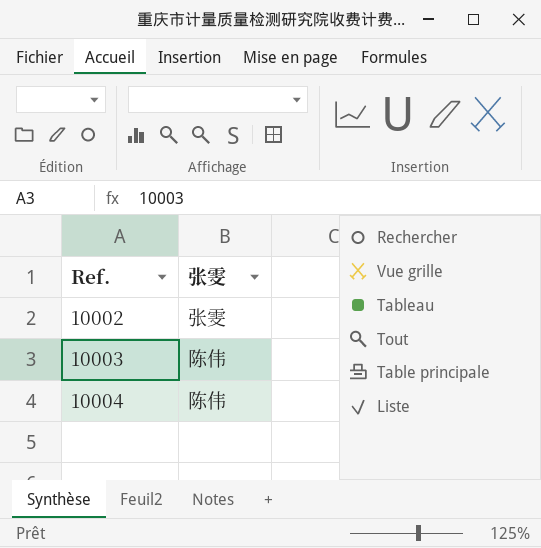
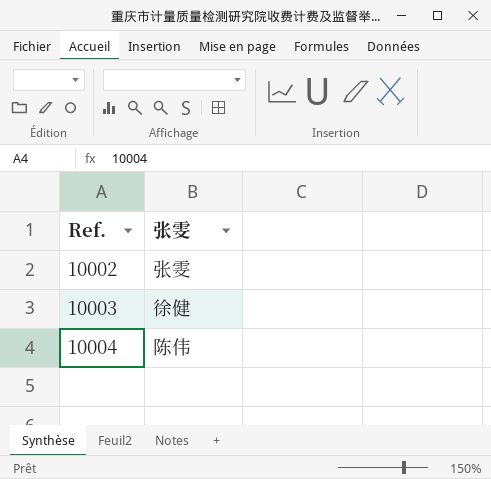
10003 | 张雯: 陈伟 -> 徐健

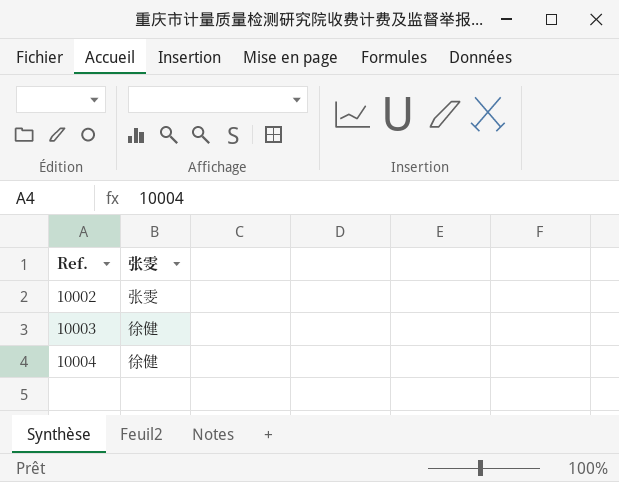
10004 | 张雯: 陈伟 -> 徐健

